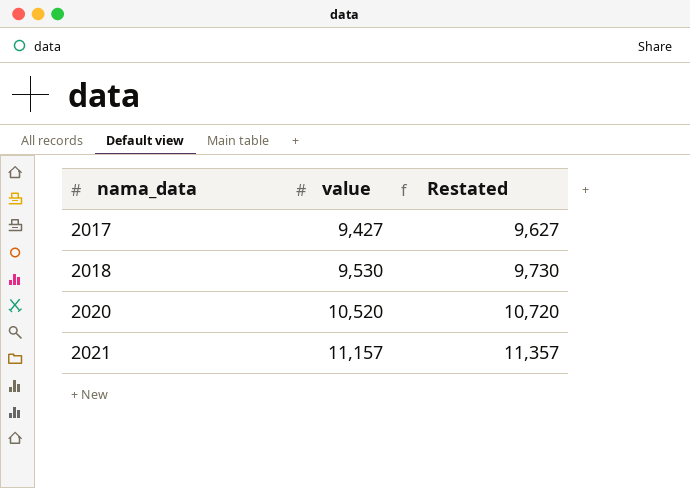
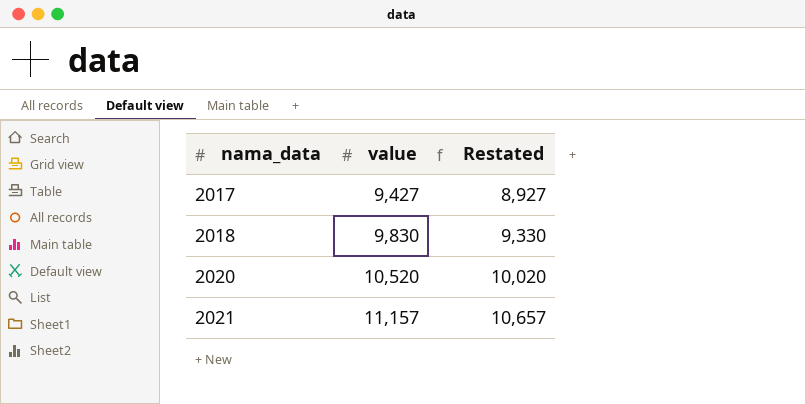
column Restated | formula: [value] + 200 -> [value] - 500
2018 | value: 9,530 -> 9,830

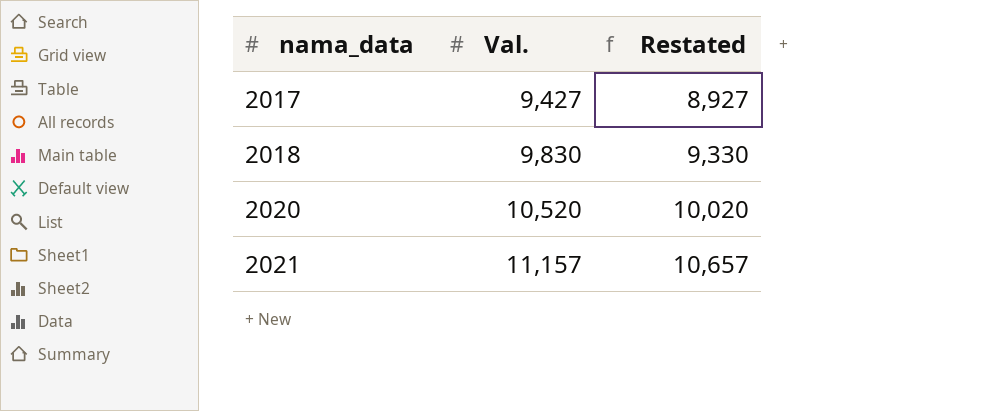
column name: value -> Val.

